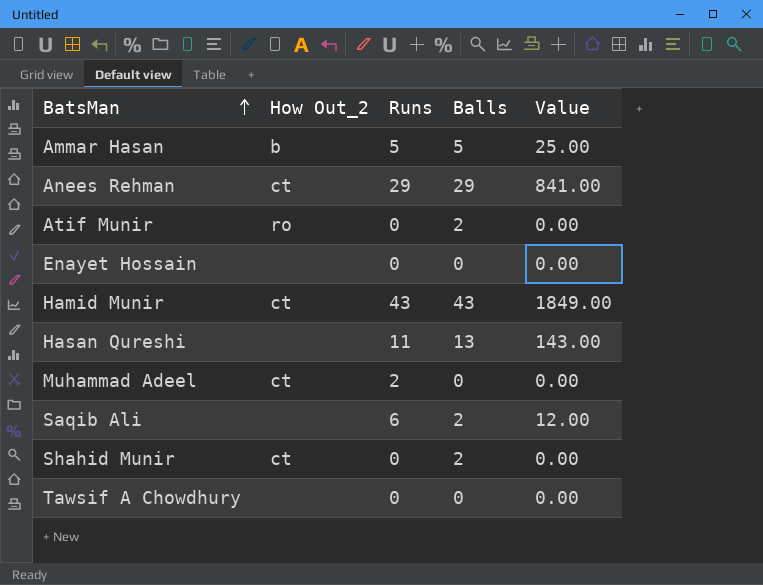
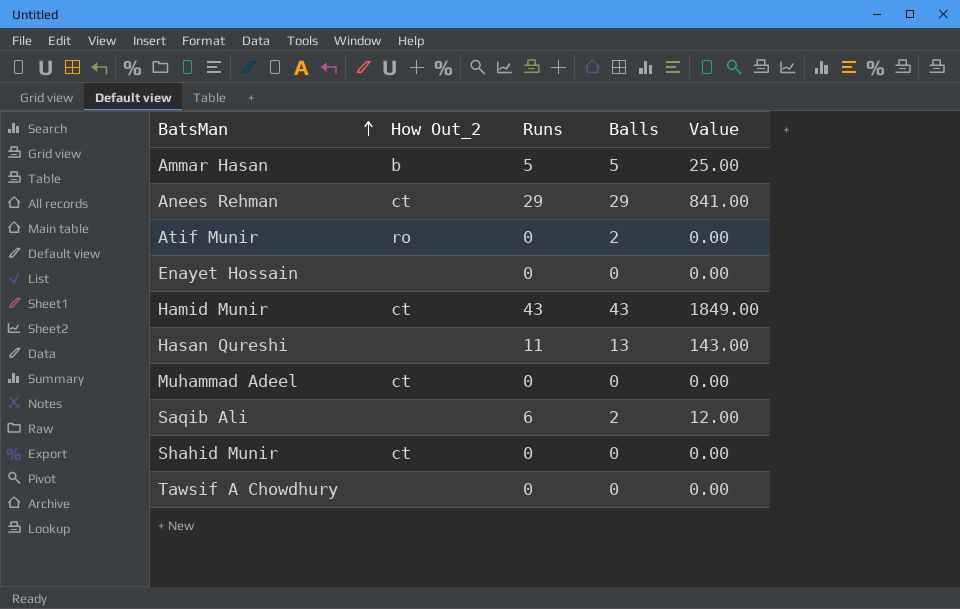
Muhammad Adeel | Runs: 2 -> 0
Shahid Munir | Balls: 2 -> 0

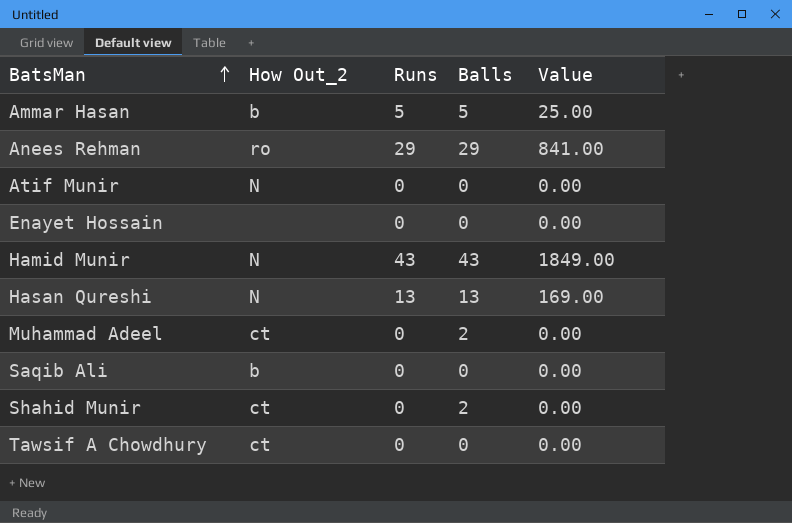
Anees Rehman | How Out_2: ct -> ro
Atif Munir | How Out_2: ro -> N
Atif Munir | Balls: 2 -> 0
Hamid Munir | How Out_2: ct -> N
Hasan Qureshi | How Out_2: none -> N
Hasan Qureshi | Runs: 11 -> 13
Hasan Qureshi | Value: 143.00 -> 169.00
Muhammad Adeel | Balls: 0 -> 2
Saqib Ali | How Out_2: none -> b
Saqib Ali | Runs: 6 -> 0
Saqib Ali | Balls: 2 -> 0
Saqib Ali | Value: 12.00 -> 0.00
Shahid Munir | Balls: 0 -> 2
Tawsif A Chowdhury | How Out_2: none -> ct

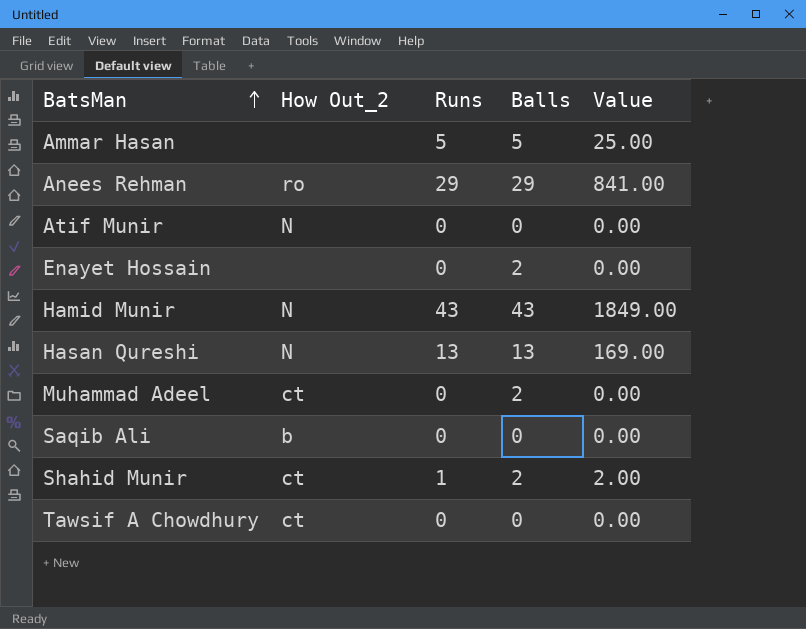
Ammar Hasan | How Out_2: b -> none
Enayet Hossain | Balls: 0 -> 2
Shahid Munir | Runs: 0 -> 1
Shahid Munir | Value: 0.00 -> 2.00

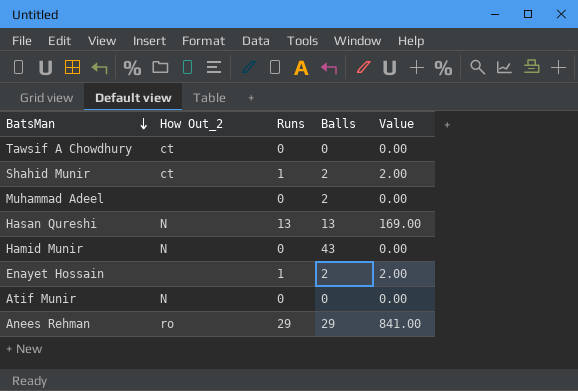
row order: BatsMan ascending -> BatsMan descending
row Ammar Hasan: none | 5 | 5 | 25.00 -> none
row Saqib Ali: b | 0 | 0 | 0.00 -> none
Muhammad Adeel | How Out_2: ct -> none
Hamid Munir | Runs: 43 -> 0
Hamid Munir | Value: 1849.00 -> 0.00
Enayet Hossain | Runs: 0 -> 1
Enayet Hossain | Value: 0.00 -> 2.00

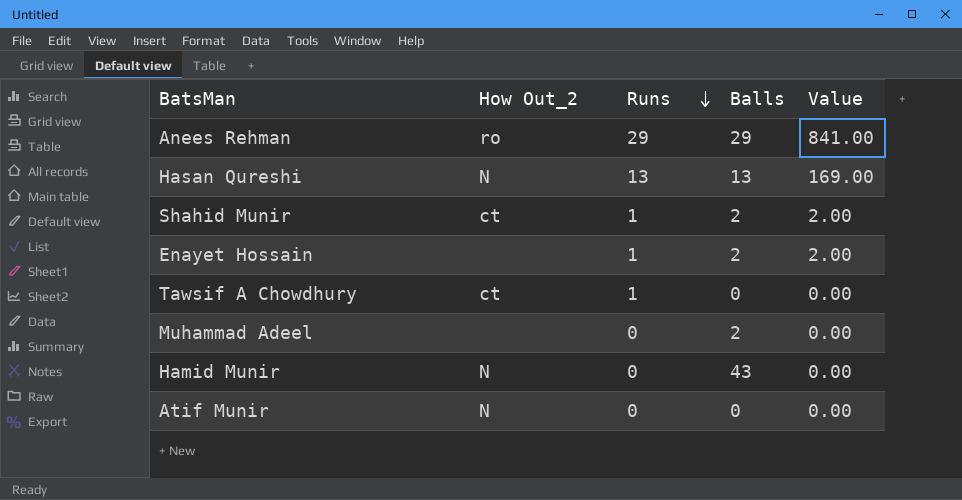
row order: BatsMan descending -> Runs descending
Tawsif A Chowdhury | Runs: 0 -> 1

